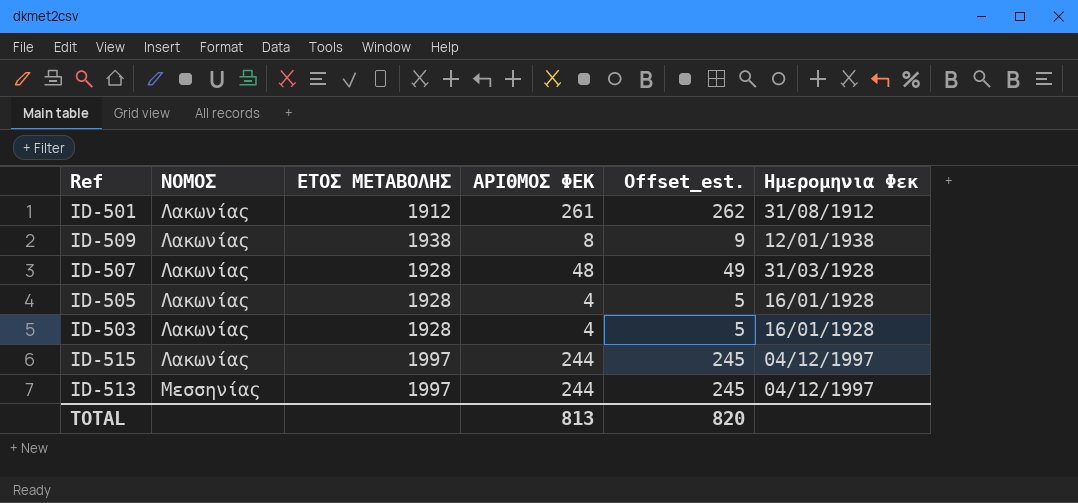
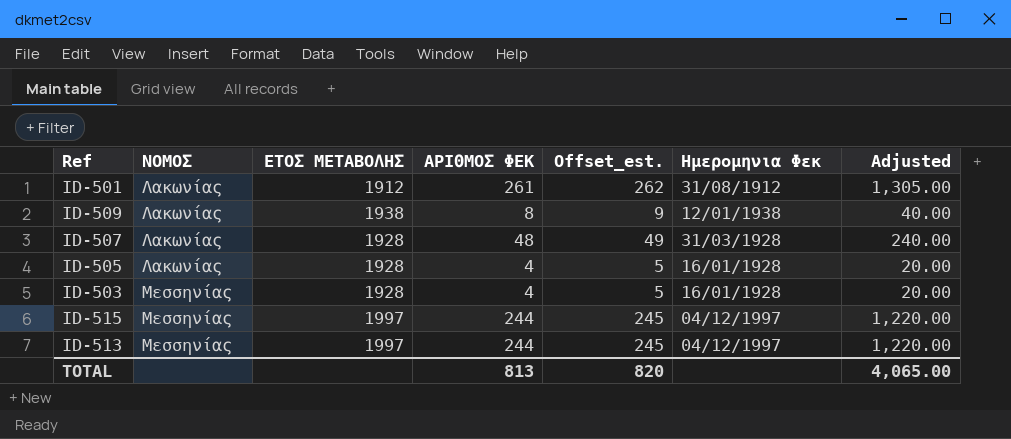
column Adjusted | formula: none -> [ΑΡΙΘΜΟΣ ΦΕΚ] * 5
ID-503 | ΝΟΜΟΣ: Λακωνίας -> Μεσσηνίας
ID-515 | ΝΟΜΟΣ: Λακωνίας -> Μεσσηνίας

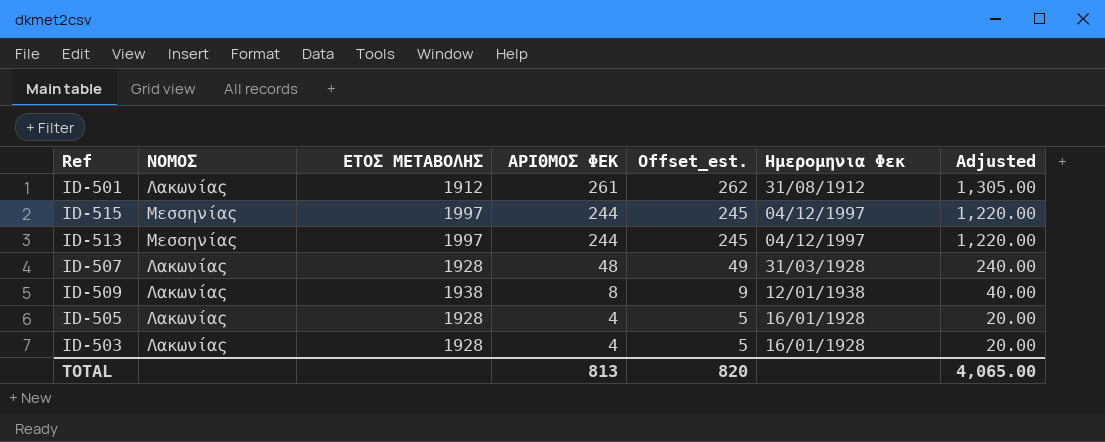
row order: ΝΟΜΟΣ ascending -> ΑΡΙΘΜΟΣ ΦΕΚ descending
ID-503 | ΝΟΜΟΣ: Μεσσηνίας -> Λακωνίας

